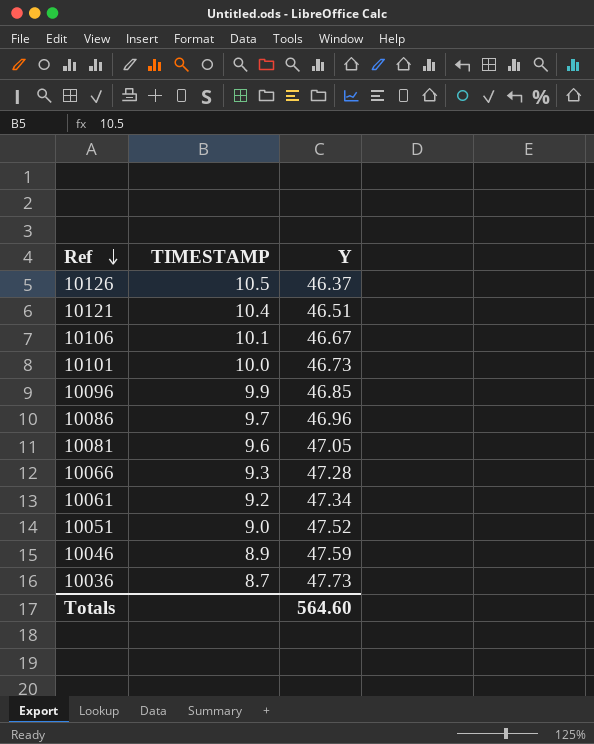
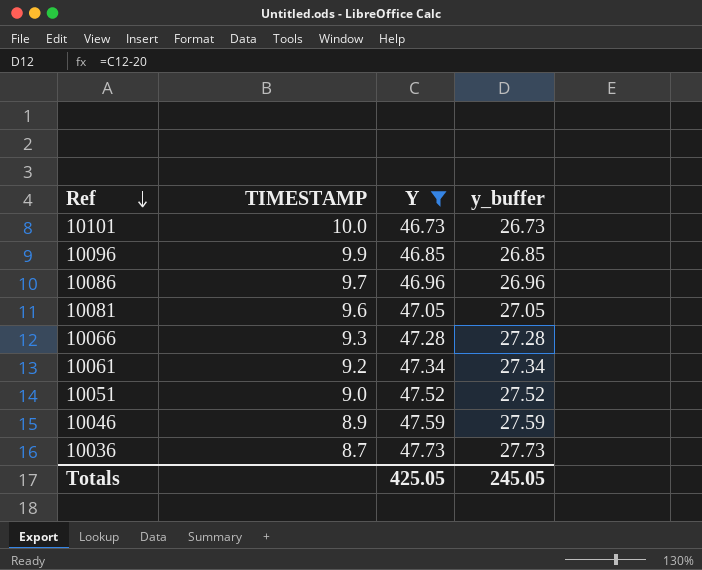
filter: none -> Y >= 46.73
column y_buffer | formula: none -> [Y] - 20
Totals | Y: 564.60 -> 425.05

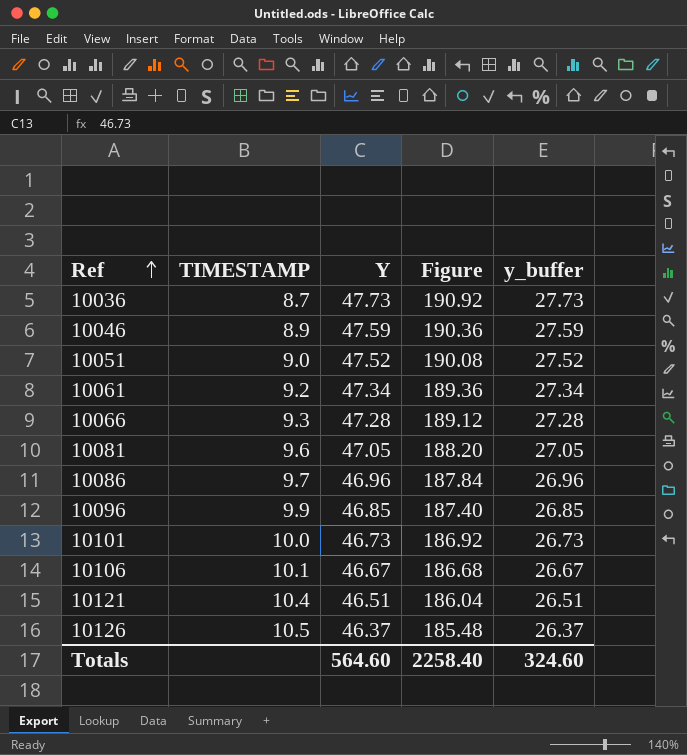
filter: Y >= 46.73 -> none
row order: Ref descending -> Ref ascending
column Figure | formula: none -> [Y] * 4
Totals | Y: 425.05 -> 564.60
Totals | y_buffer: 245.05 -> 324.60

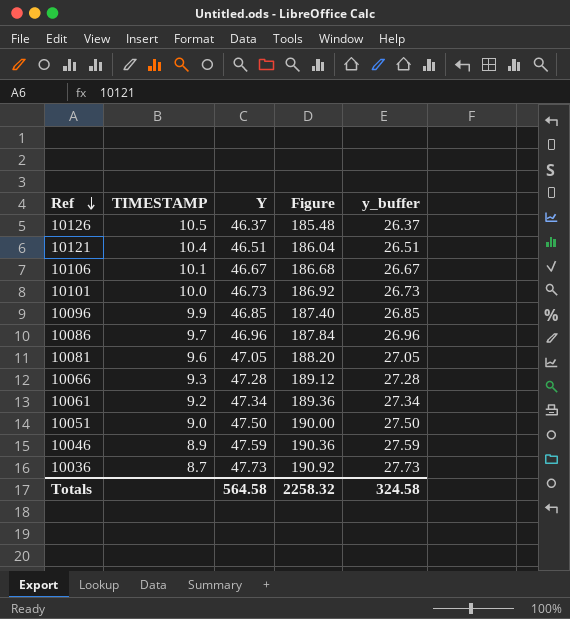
row order: Ref ascending -> Ref descending
10051 | Y: 47.52 -> 47.50
10051 | Figure: 190.08 -> 190.00
10051 | y_buffer: 27.52 -> 27.50
Totals | Y: 564.60 -> 564.58
Totals | Figure: 2258.40 -> 2258.32
Totals | y_buffer: 324.60 -> 324.58

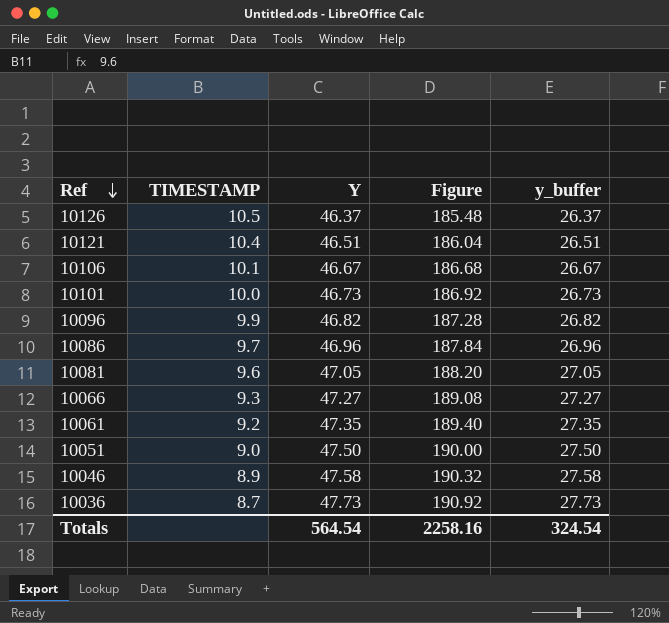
10096 | Y: 46.85 -> 46.82
10096 | Figure: 187.40 -> 187.28
10096 | y_buffer: 26.85 -> 26.82
10066 | Y: 47.28 -> 47.27
10066 | Figure: 189.12 -> 189.08
10066 | y_buffer: 27.28 -> 27.27
10061 | Y: 47.34 -> 47.35
10061 | Figure: 189.36 -> 189.40
10061 | y_buffer: 27.34 -> 27.35
10046 | Y: 47.59 -> 47.58
10046 | Figure: 190.36 -> 190.32
10046 | y_buffer: 27.59 -> 27.58
Totals | Y: 564.58 -> 564.54
Totals | Figure: 2258.32 -> 2258.16
Totals | y_buffer: 324.58 -> 324.54

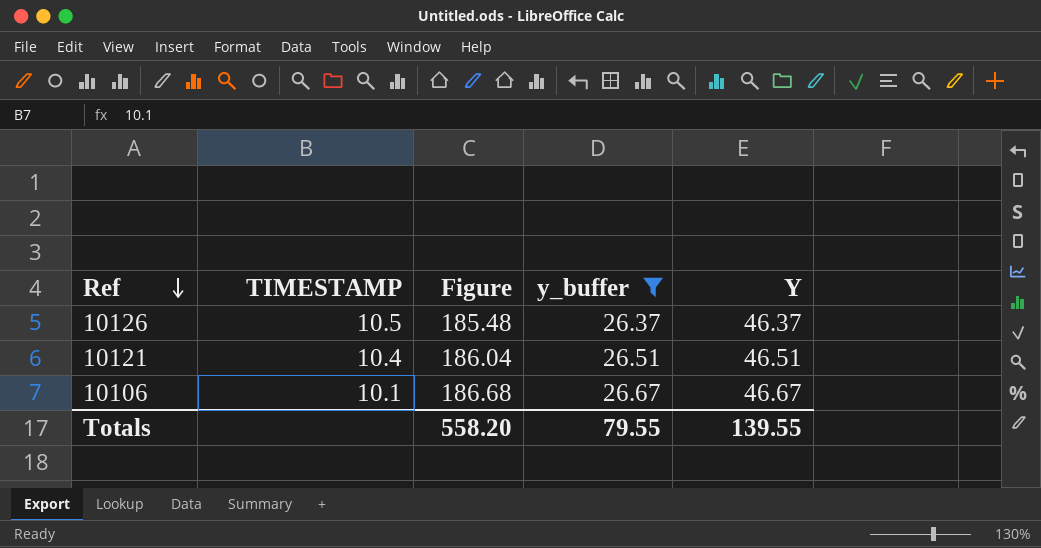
filter: none -> y_buffer <= 26.67
column Y | position: 3 -> 5
Totals | Figure: 2258.16 -> 558.20
Totals | y_buffer: 324.54 -> 79.55
Totals | Y: 564.54 -> 139.55

